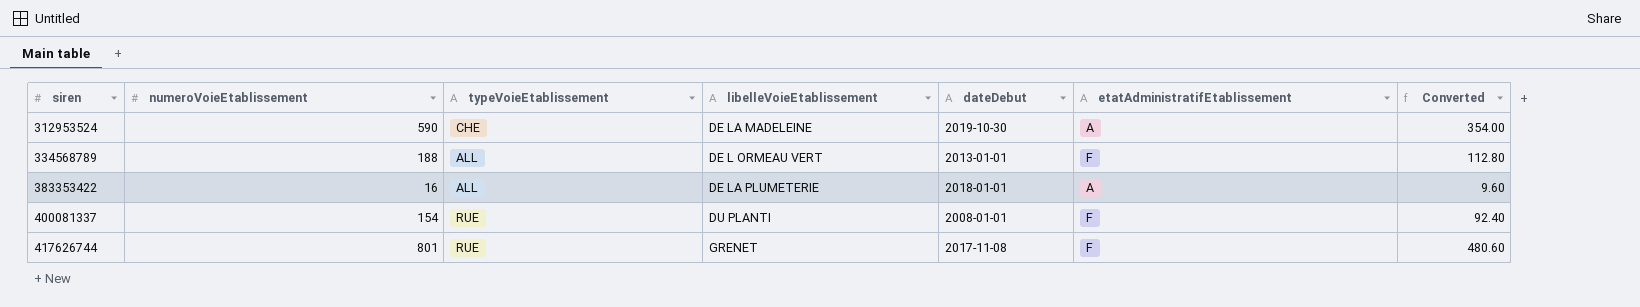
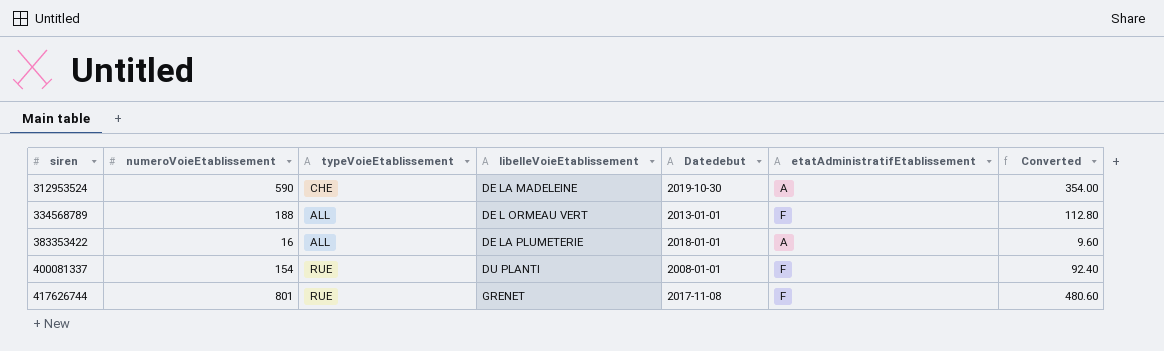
column name: dateDebut -> Datedebut

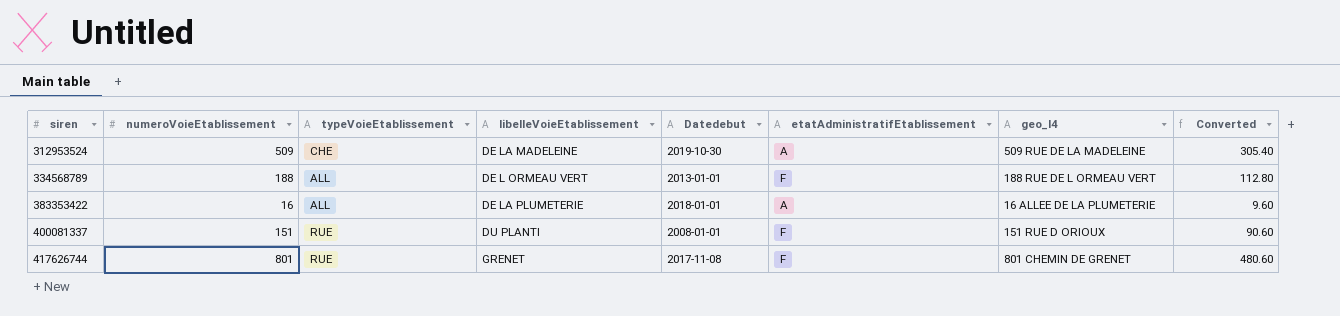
column geo_l4 | position: none -> 7
312953524 | numeroVoieEtablissement: 590 -> 509
312953524 | Converted: 354.00 -> 305.40
400081337 | numeroVoieEtablissement: 154 -> 151
400081337 | Converted: 92.40 -> 90.60

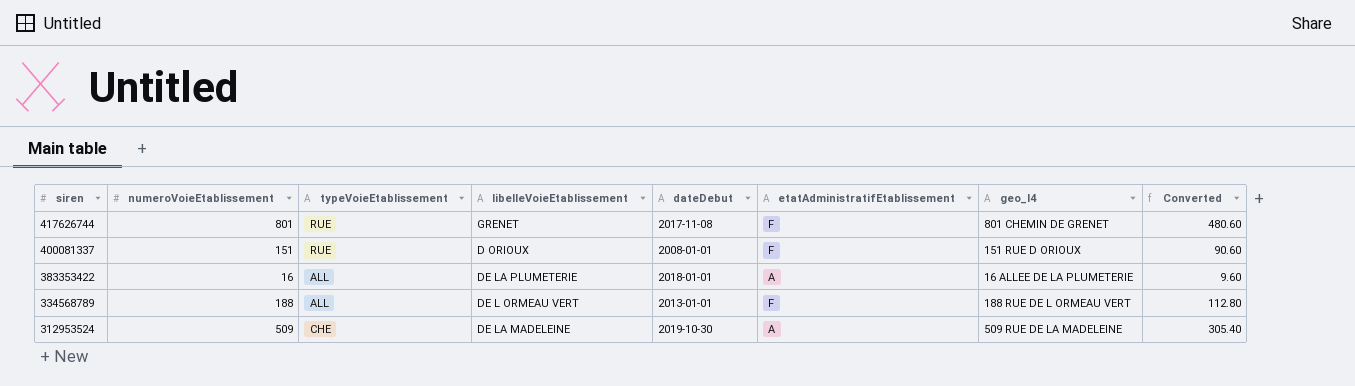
row order: siren ascending -> siren descending
column name: Datedebut -> dateDebut
400081337 | libelleVoieEtablissement: DU PLANTI -> D ORIOUX

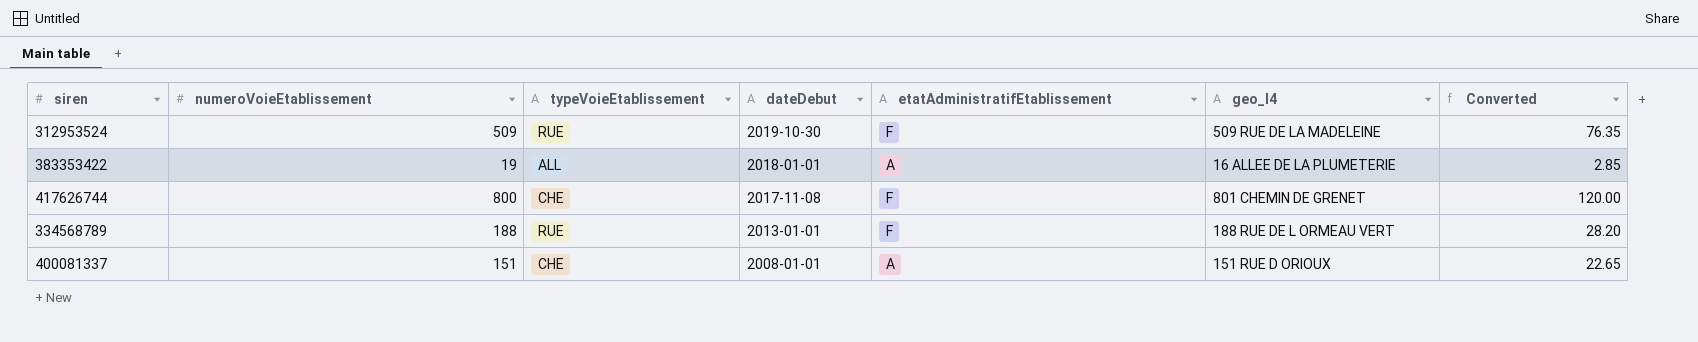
row order: siren descending -> dateDebut descending
column libelleVoieEtablissement | position: 4 -> none
column Converted | formula: [numeroVoieEtablissement] * 0.6 -> [numeroVoieEtablissement] * 0.15
312953524 | typeVoieEtablissement: CHE -> RUE
312953524 | etatAdministratifEtablissement: A -> F
383353422 | numeroVoieEtablissement: 16 -> 19
417626744 | numeroVoieEtablissement: 801 -> 800
417626744 | typeVoieEtablissement: RUE -> CHE
334568789 | typeVoieEtablissement: ALL -> RUE
400081337 | typeVoieEtablissement: RUE -> CHE
400081337 | etatAdministratifEtablissement: F -> A

